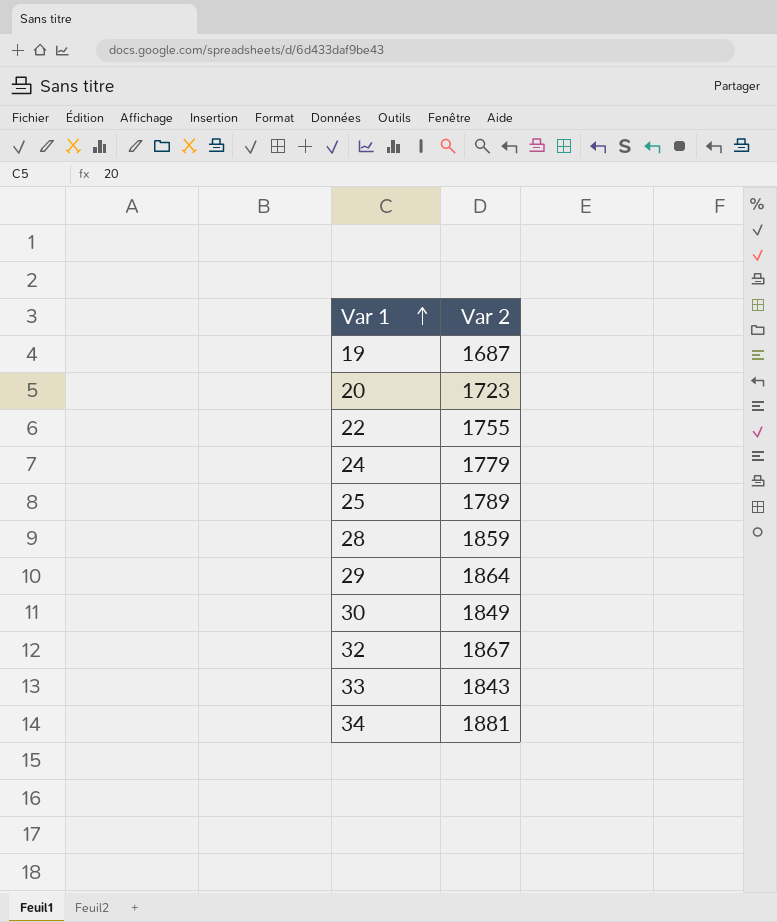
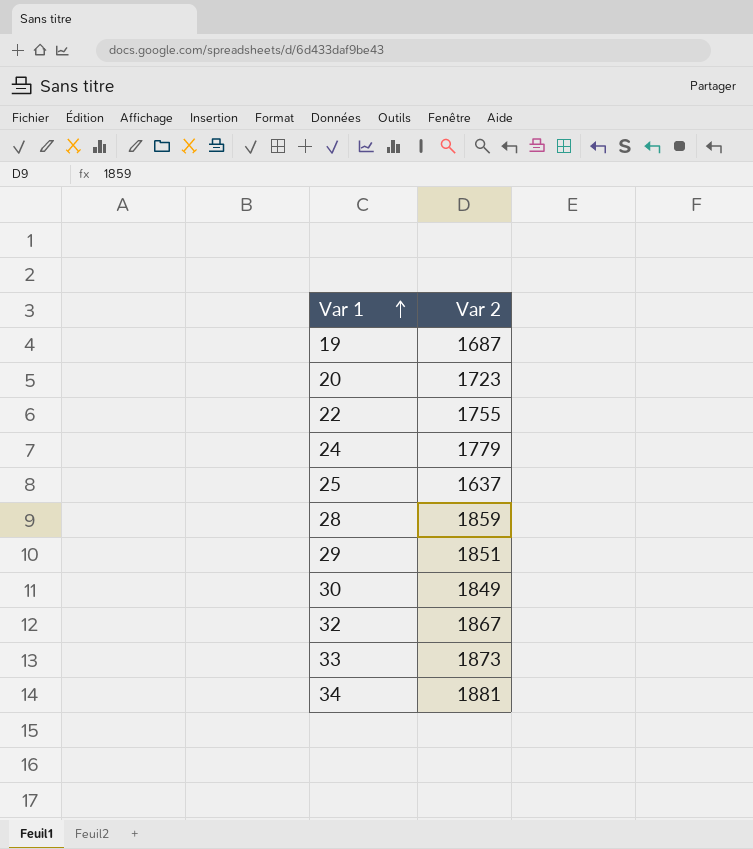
25 | Var 2: 1789 -> 1637
29 | Var 2: 1864 -> 1851
33 | Var 2: 1843 -> 1873

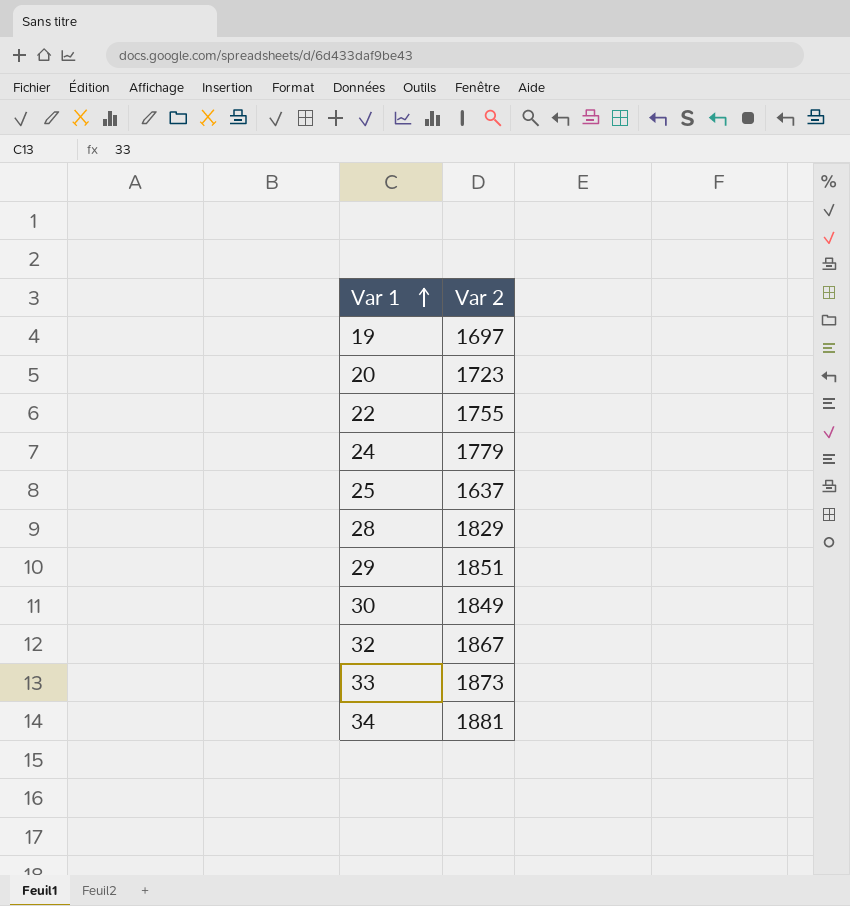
19 | Var 2: 1687 -> 1697
28 | Var 2: 1859 -> 1829

